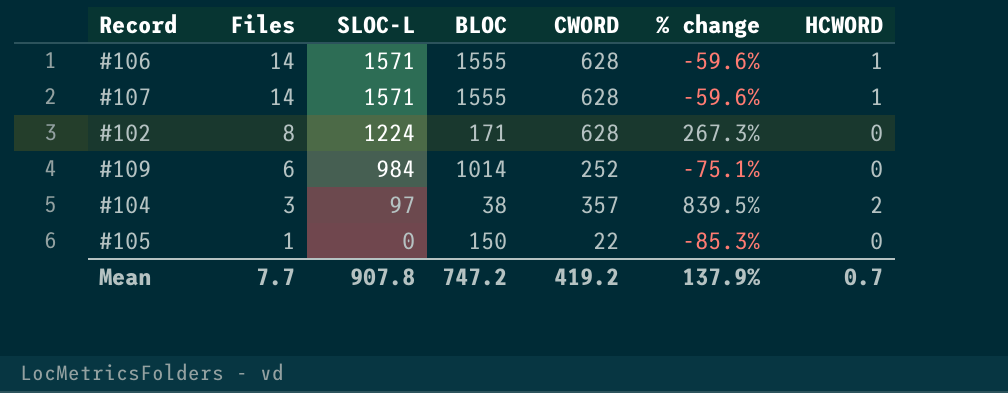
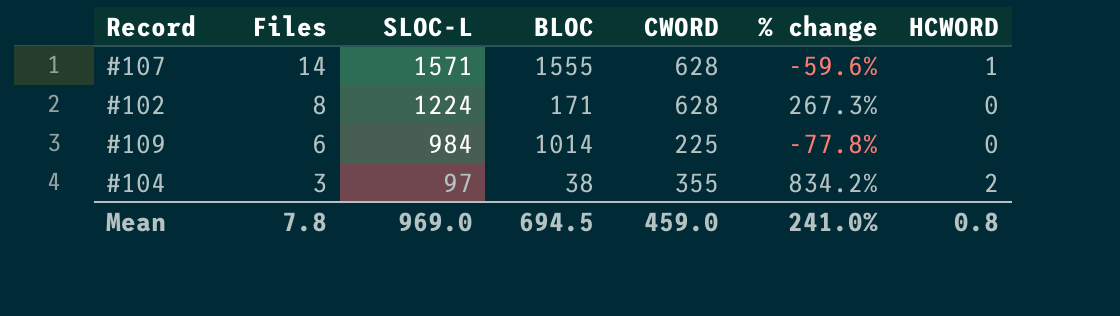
row #106: 14 | 1571 | 1555 | 628 | -59.6% | 1 -> none
row #105: 1 | 0 | 150 | 22 | -85.3% | 0 -> none
#109 | CWORD: 252 -> 225
#109 | % change: -75.1% -> -77.8%
#104 | CWORD: 357 -> 355
#104 | % change: 839.5% -> 834.2%
Mean | Files: 7.7 -> 7.8
Mean | SLOC-L: 907.8 -> 969.0
Mean | BLOC: 747.2 -> 694.5
Mean | CWORD: 419.2 -> 459.0
Mean | % change: 137.9% -> 241.0%
Mean | HCWORD: 0.7 -> 0.8

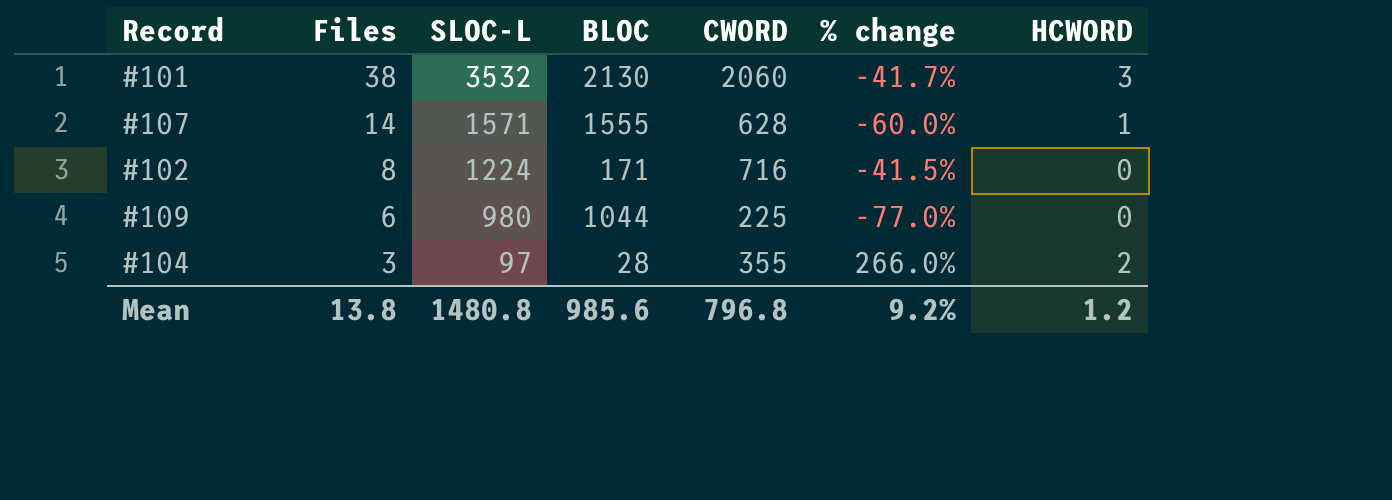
column % change | formula: ([CWORD] - [BLOC]) / [BLOC] -> ([CWORD] - [SLOC-L]) / [SLOC-L]
row #101: none -> 38 | 3532 | 2130 | 2060 | -41.7% | 3
#102 | CWORD: 628 -> 716
#109 | SLOC-L: 984 -> 980
#109 | BLOC: 1014 -> 1044
#104 | BLOC: 38 -> 28
Mean | Files: 7.8 -> 13.8
Mean | SLOC-L: 969.0 -> 1480.8
Mean | BLOC: 694.5 -> 985.6
Mean | CWORD: 459.0 -> 796.8
Mean | % change: 241.0% -> 9.2%
Mean | HCWORD: 0.8 -> 1.2

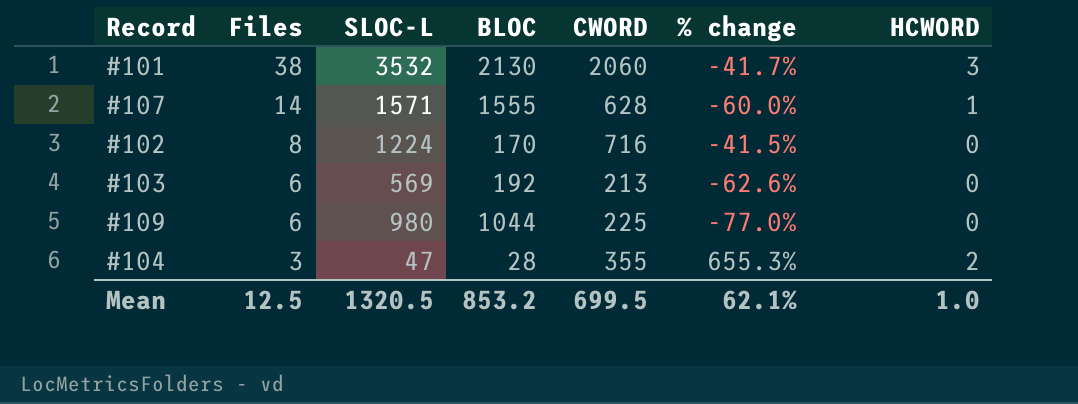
#102 | BLOC: 171 -> 170
row #103: none -> 6 | 569 | 192 | 213 | -62.6% | 0
#104 | SLOC-L: 97 -> 47
#104 | % change: 266.0% -> 655.3%
Mean | Files: 13.8 -> 12.5
Mean | SLOC-L: 1480.8 -> 1320.5
Mean | BLOC: 985.6 -> 853.2
Mean | CWORD: 796.8 -> 699.5
Mean | % change: 9.2% -> 62.1%
Mean | HCWORD: 1.2 -> 1.0

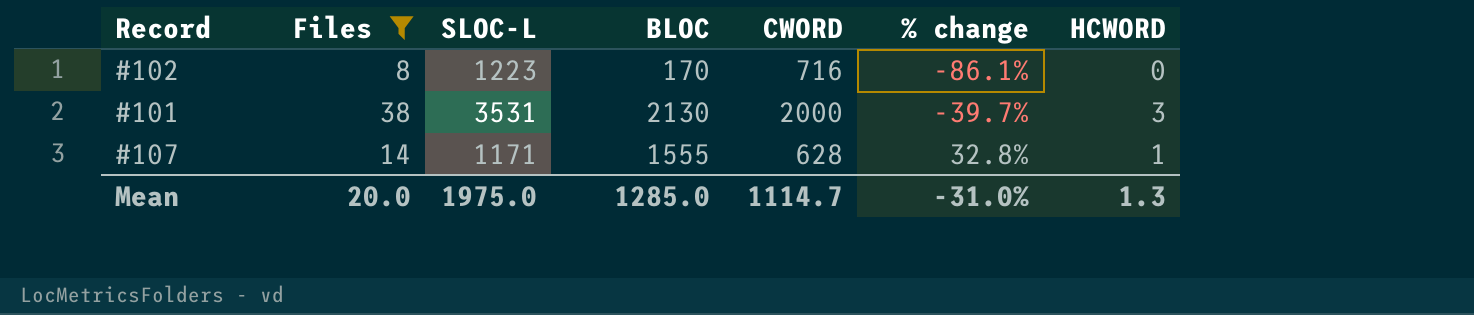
filter: none -> Files >= 8
row order: Files descending -> % change ascending
column % change | formula: ([CWORD] - [SLOC-L]) / [SLOC-L] -> ([BLOC] - [SLOC-L]) / [SLOC-L]
#102 | SLOC-L: 1224 -> 1223
#101 | SLOC-L: 3532 -> 3531
#101 | CWORD: 2060 -> 2000
#107 | SLOC-L: 1571 -> 1171
Mean | Files: 12.5 -> 20.0
Mean | SLOC-L: 1320.5 -> 1975.0
Mean | BLOC: 853.2 -> 1285.0
Mean | CWORD: 699.5 -> 1114.7
Mean | % change: 62.1% -> -31.0%
Mean | HCWORD: 1.0 -> 1.3

